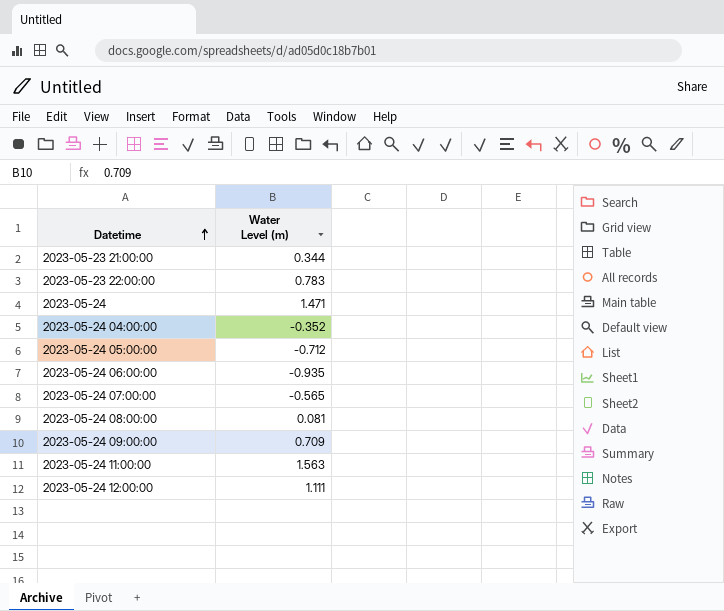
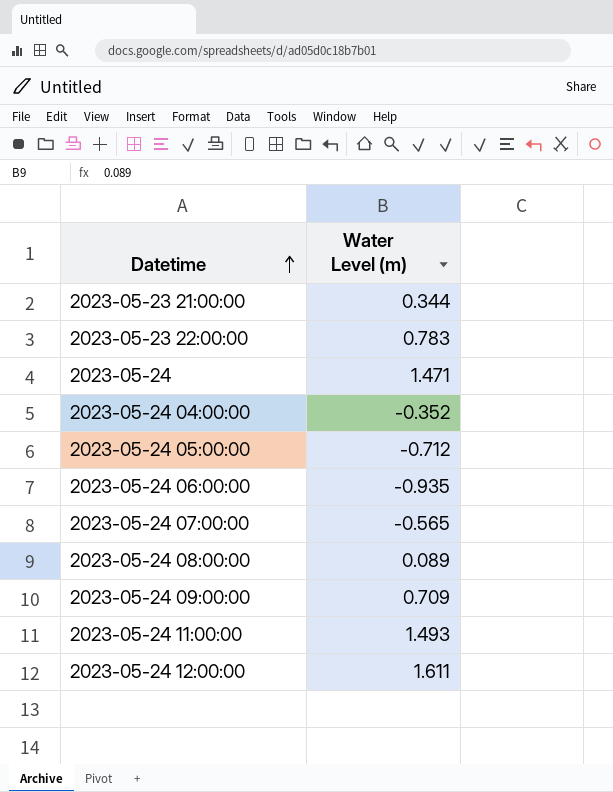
2023-05-24 08:00:00 | Water Level (m): 0.081 -> 0.089
2023-05-24 11:00:00 | Water Level (m): 1.563 -> 1.493
2023-05-24 12:00:00 | Water Level (m): 1.111 -> 1.611

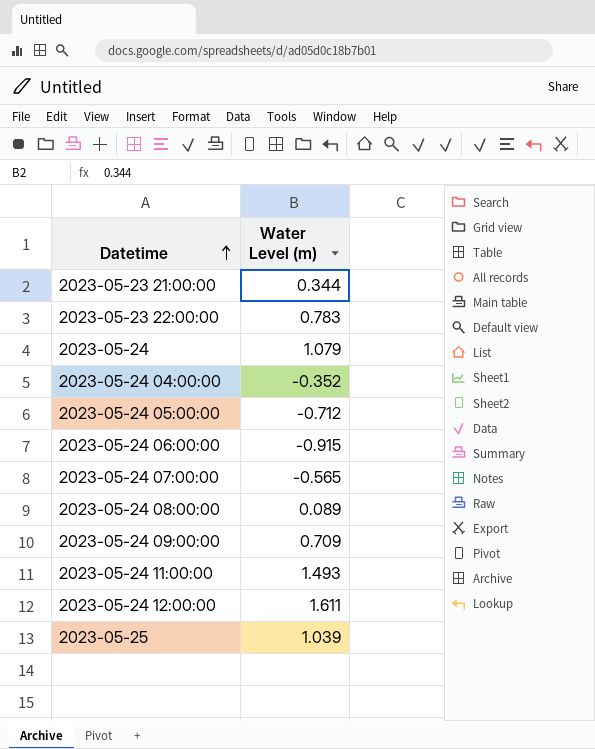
2023-05-24 | Water Level (m): 1.471 -> 1.079
2023-05-24 06:00:00 | Water Level (m): -0.935 -> -0.915
row 2023-05-25: none -> 1.039

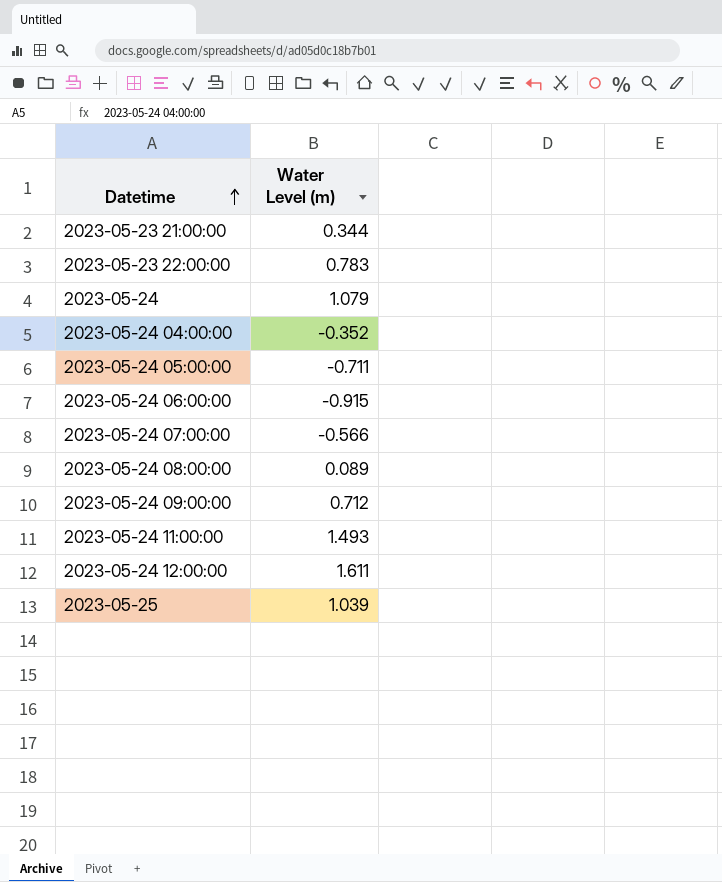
2023-05-24 05:00:00 | Water Level (m): -0.712 -> -0.711
2023-05-24 07:00:00 | Water Level (m): -0.565 -> -0.566
2023-05-24 09:00:00 | Water Level (m): 0.709 -> 0.712

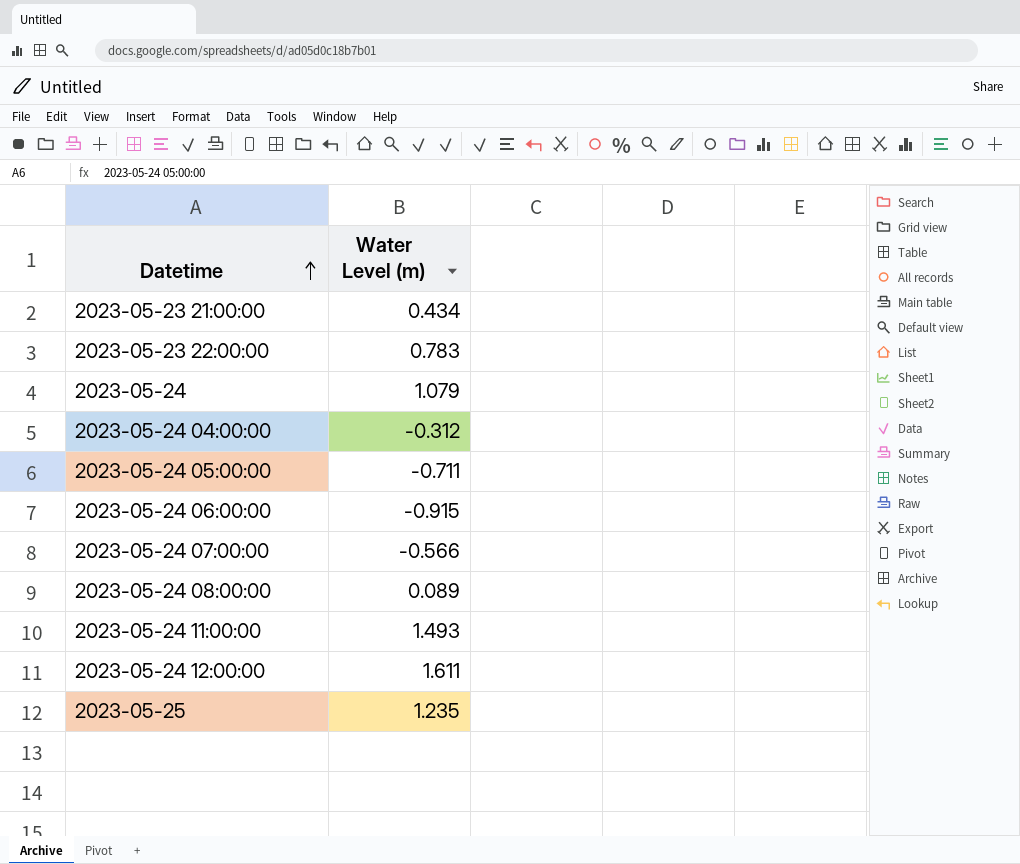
row 2023-05-24 09:00:00: 0.712 -> none
2023-05-23 21:00:00 | Water Level (m): 0.344 -> 0.434
2023-05-24 04:00:00 | Water Level (m): -0.352 -> -0.312
2023-05-25 | Water Level (m): 1.039 -> 1.235

